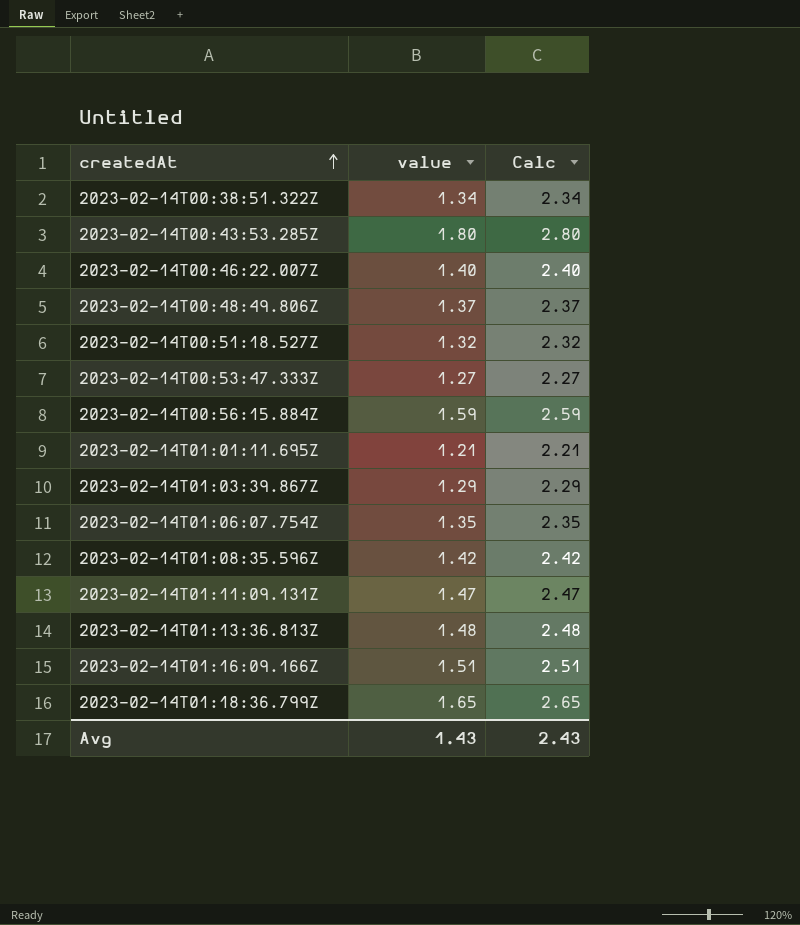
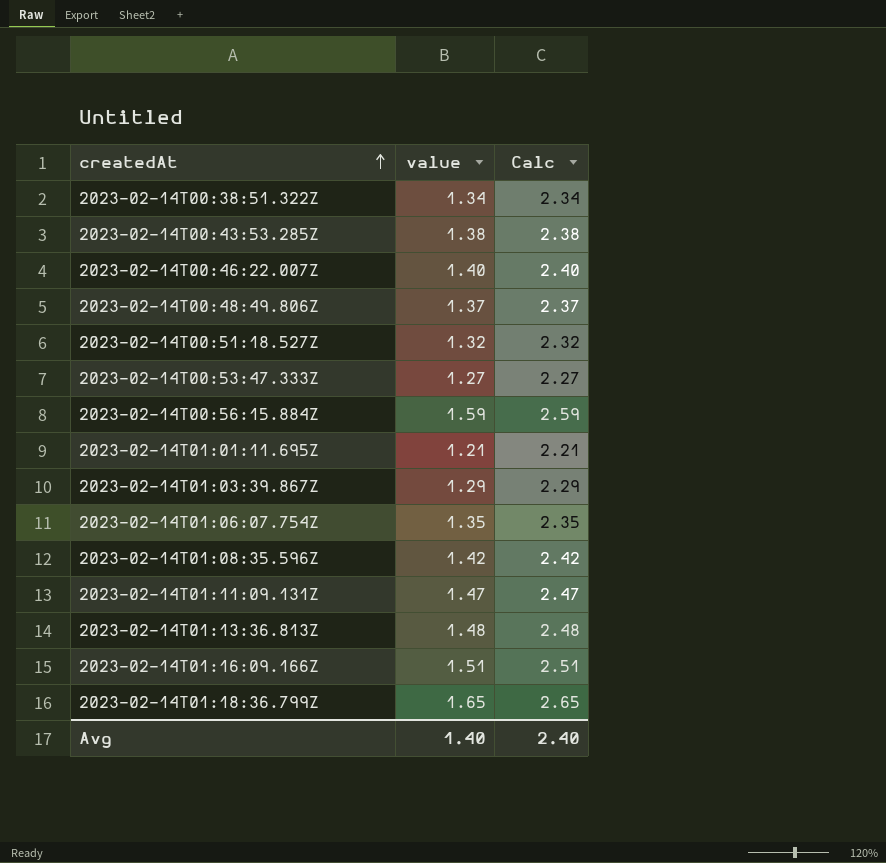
2023-02-14T00:43:53.285Z | value: 1.80 -> 1.38
2023-02-14T00:43:53.285Z | Calc: 2.80 -> 2.38
Avg | value: 1.43 -> 1.40
Avg | Calc: 2.43 -> 2.40

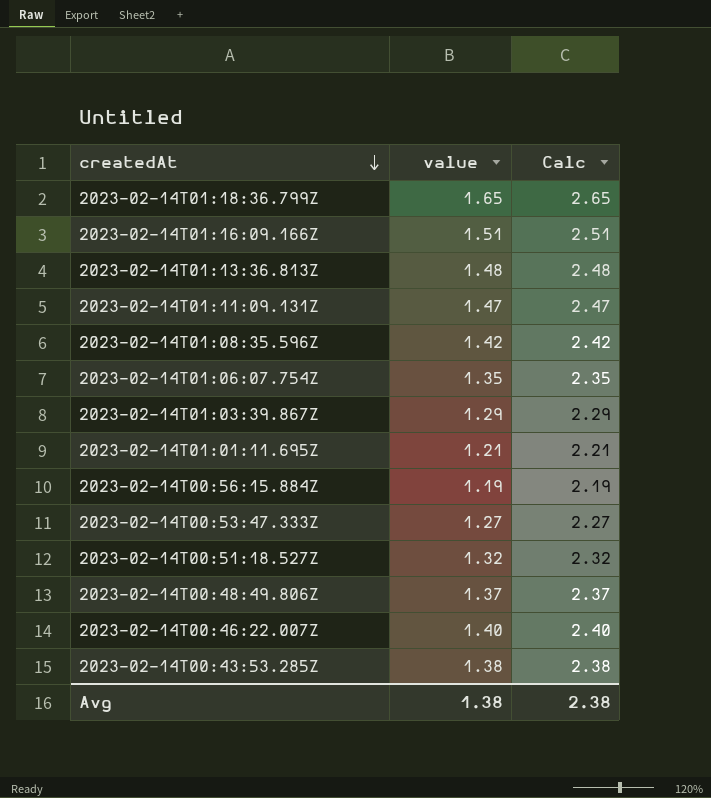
row order: createdAt ascending -> createdAt descending
row 2023-02-14T00:38:51.322Z: 1.34 | 2.34 -> none
2023-02-14T00:56:15.884Z | value: 1.59 -> 1.19
2023-02-14T00:56:15.884Z | Calc: 2.59 -> 2.19
Avg | value: 1.40 -> 1.38
Avg | Calc: 2.40 -> 2.38

